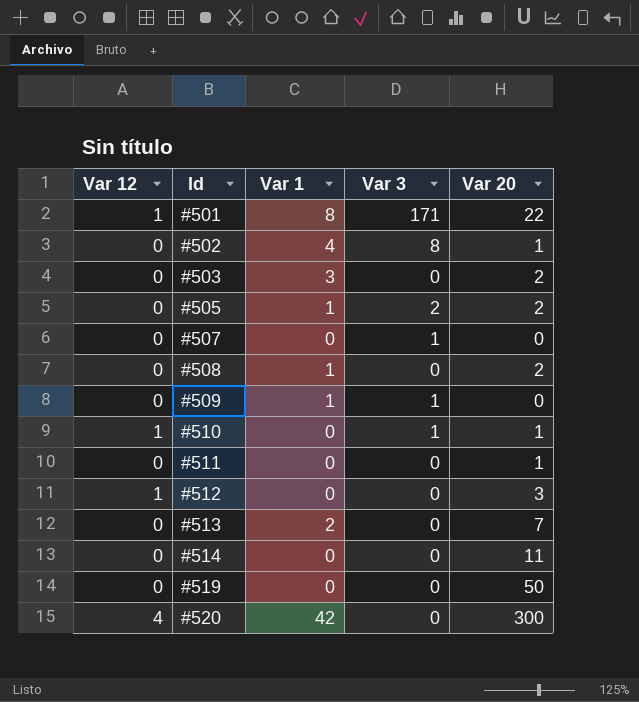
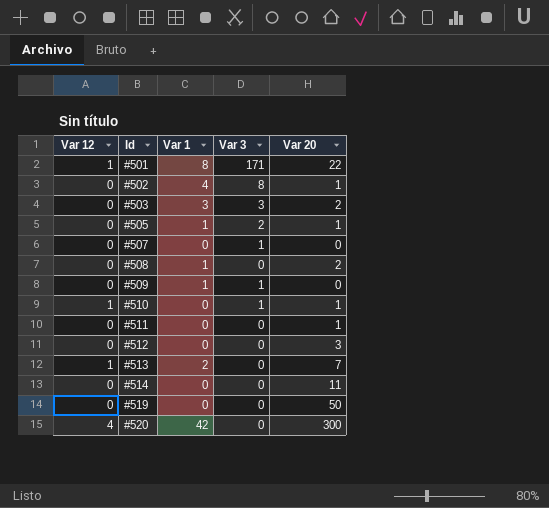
#503 | Var 3: 0 -> 3
#505 | Var 20: 2 -> 1
#512 | Var 12: 1 -> 0
#513 | Var 12: 0 -> 1

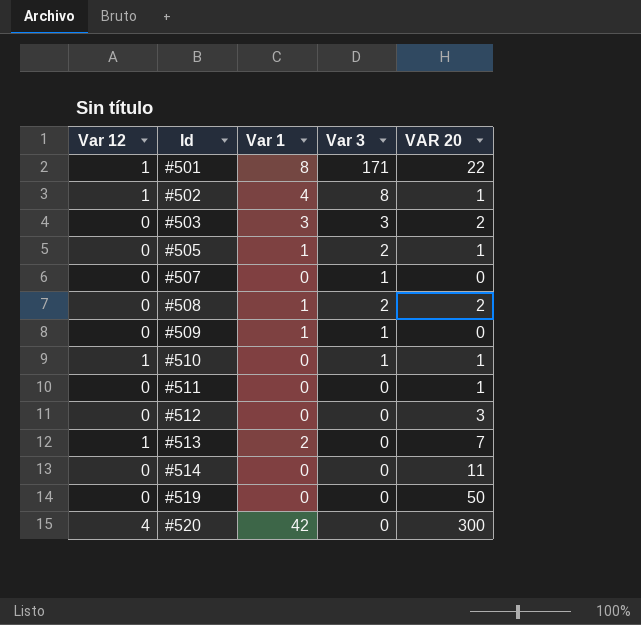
column name: Var 20 -> VAR 20
#502 | Var 12: 0 -> 1
#508 | Var 3: 0 -> 2

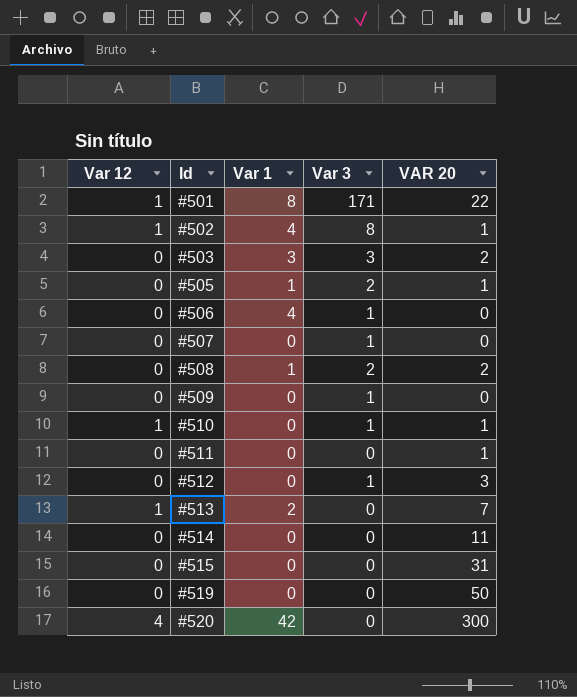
row #506: none -> 0 | 4 | 1 | 0
#509 | Var 1: 1 -> 0
#512 | Var 3: 0 -> 1
row #515: none -> 0 | 0 | 0 | 31

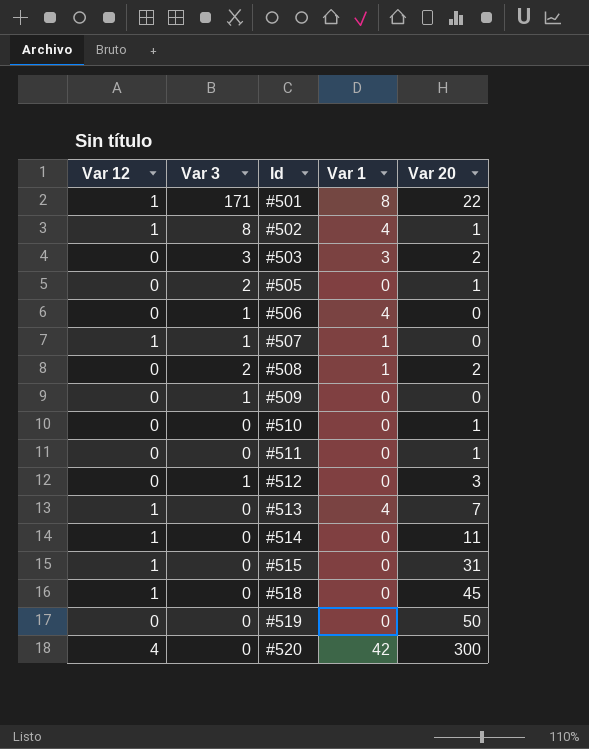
column Var 3 | position: 4 -> 2
column name: VAR 20 -> Var 20
#505 | Var 1: 1 -> 0
#507 | Var 12: 0 -> 1
#507 | Var 1: 0 -> 1
#510 | Var 12: 1 -> 0
#510 | Var 3: 1 -> 0
#513 | Var 1: 2 -> 4
#514 | Var 12: 0 -> 1
#515 | Var 12: 0 -> 1
row #518: none -> 1 | 0 | 0 | 45

